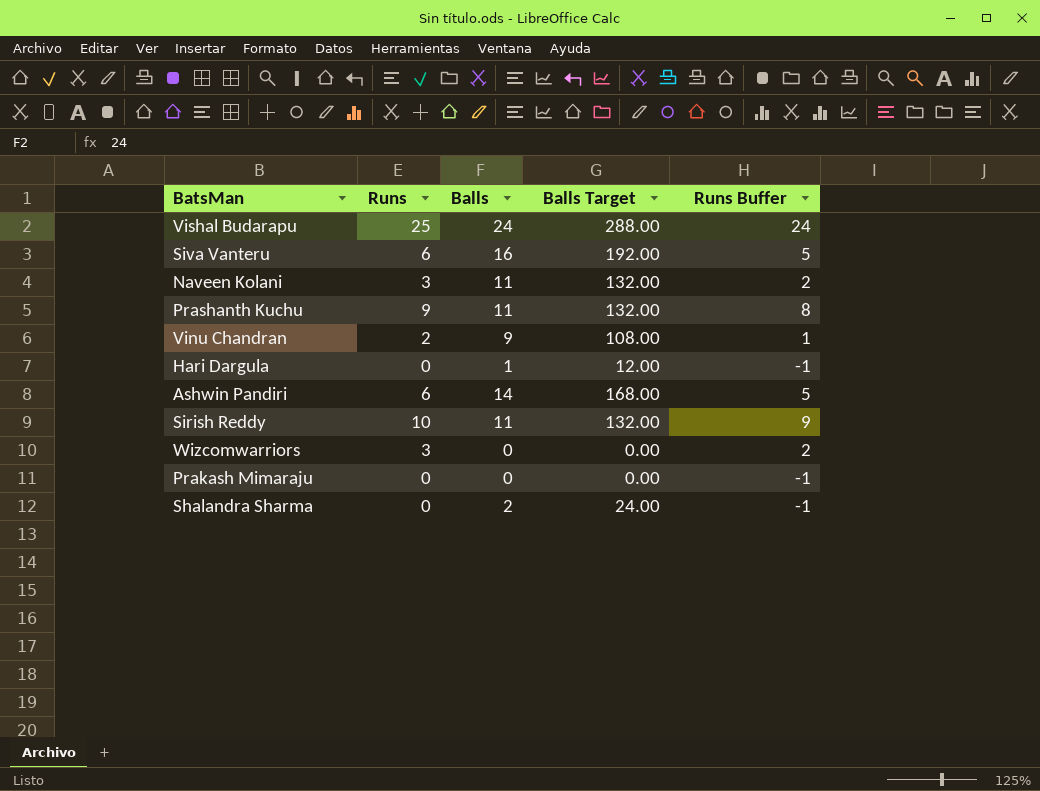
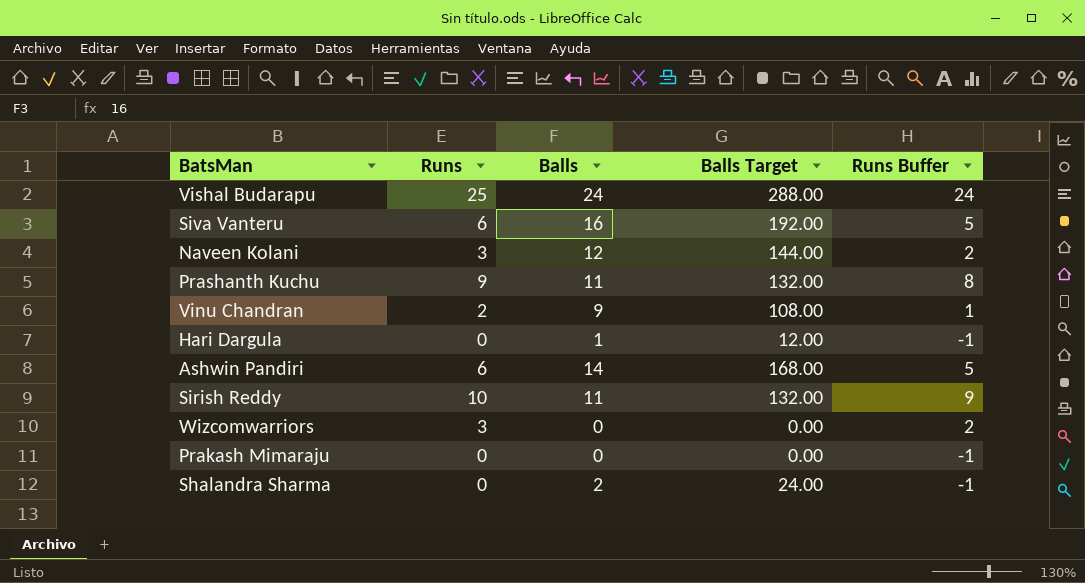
Naveen Kolani | Balls: 11 -> 12
Naveen Kolani | Balls Target: 132.00 -> 144.00

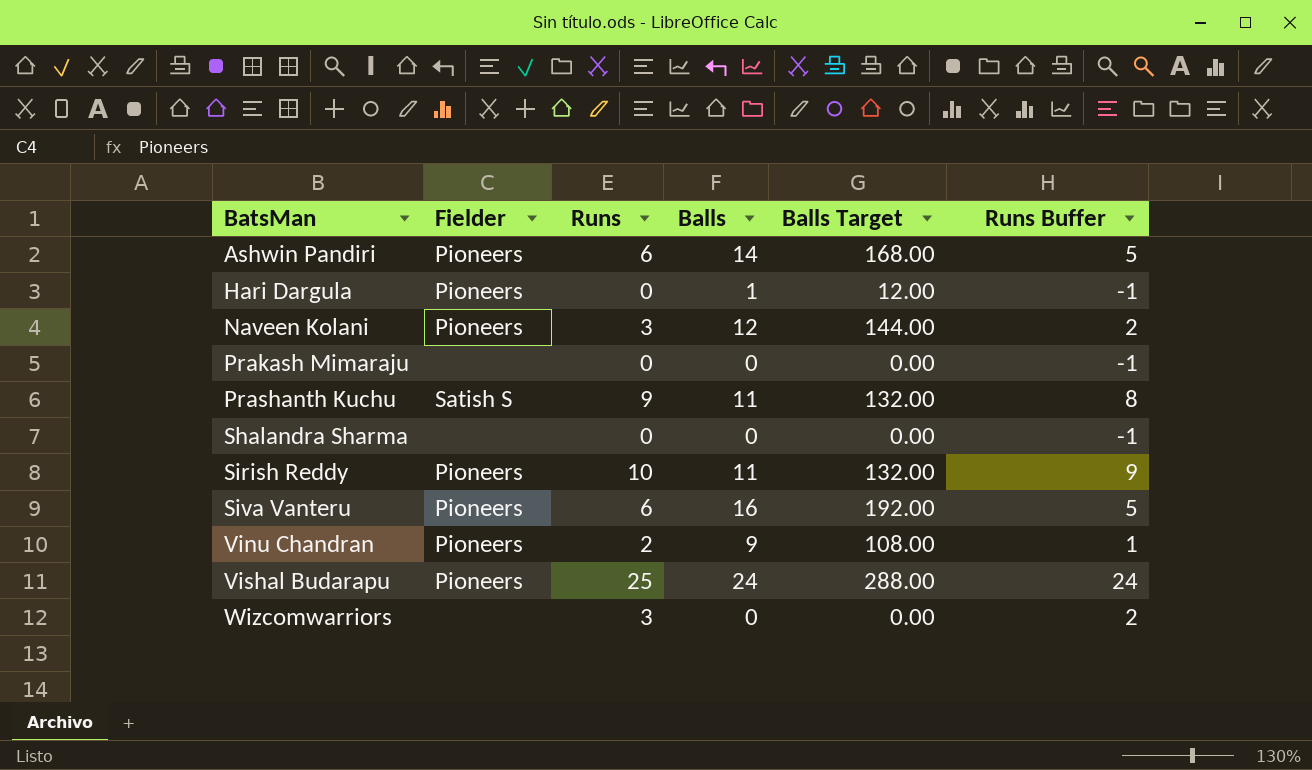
row order: none -> BatsMan ascending
column Fielder | position: none -> 2
Shalandra Sharma | Balls: 2 -> 0
Shalandra Sharma | Balls Target: 24.00 -> 0.00

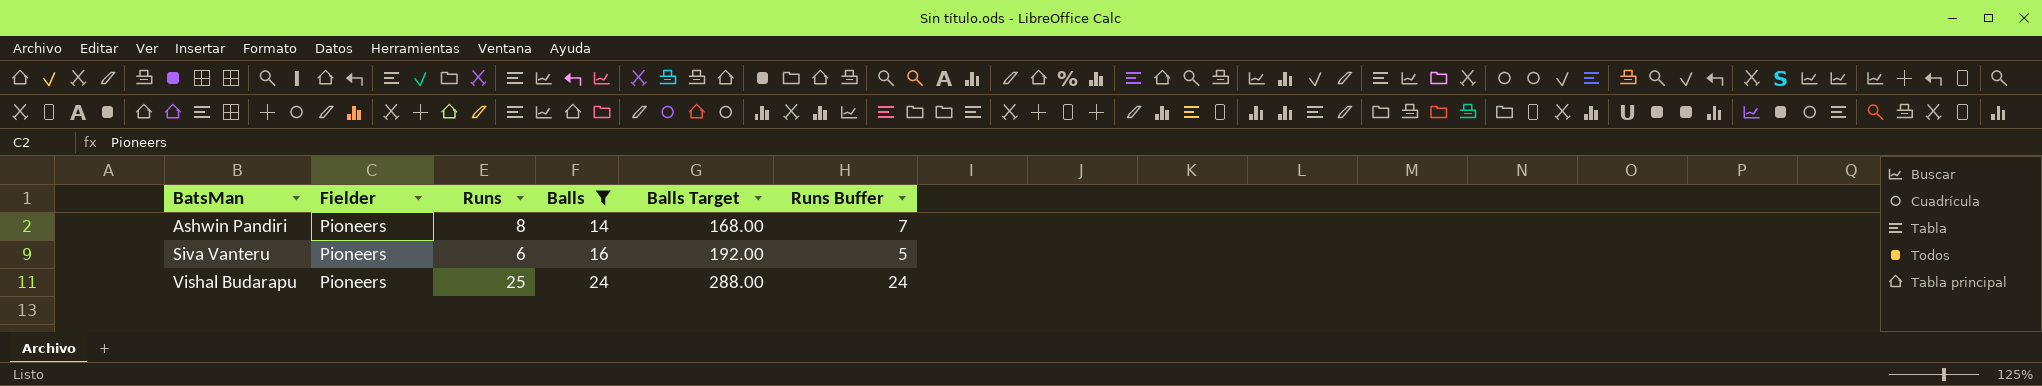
filter: none -> Balls >= 14
Ashwin Pandiri | Runs: 6 -> 8
Ashwin Pandiri | Runs Buffer: 5 -> 7

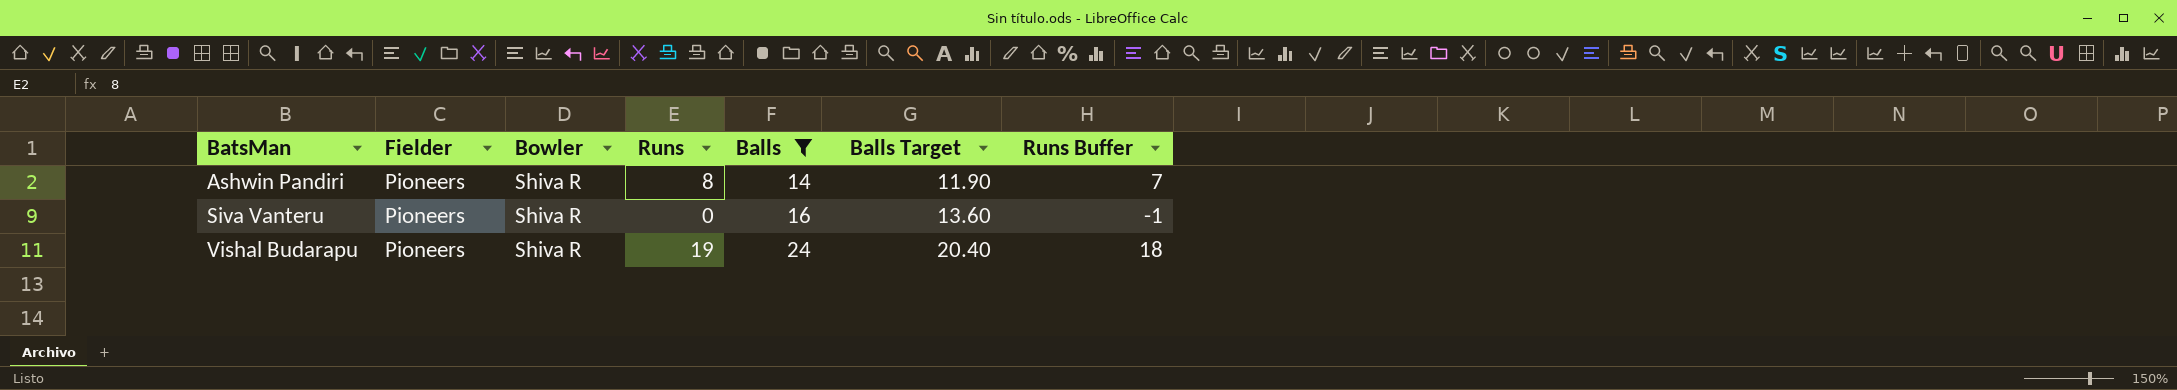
column Bowler | position: none -> 3
column Balls Target | formula: [Balls] * 12 -> [Balls] * 0.85
Siva Vanteru | Runs: 6 -> 0
Siva Vanteru | Runs Buffer: 5 -> -1
Vishal Budarapu | Runs: 25 -> 19
Vishal Budarapu | Runs Buffer: 24 -> 18

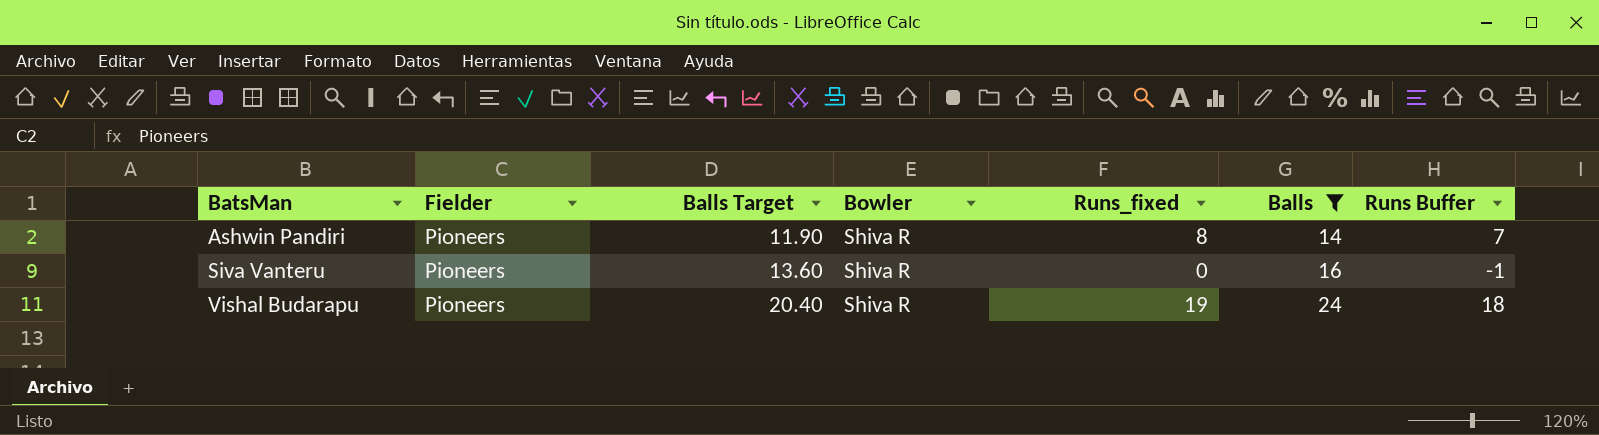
column Balls Target | position: 6 -> 3
column name: Runs -> Runs_fixed

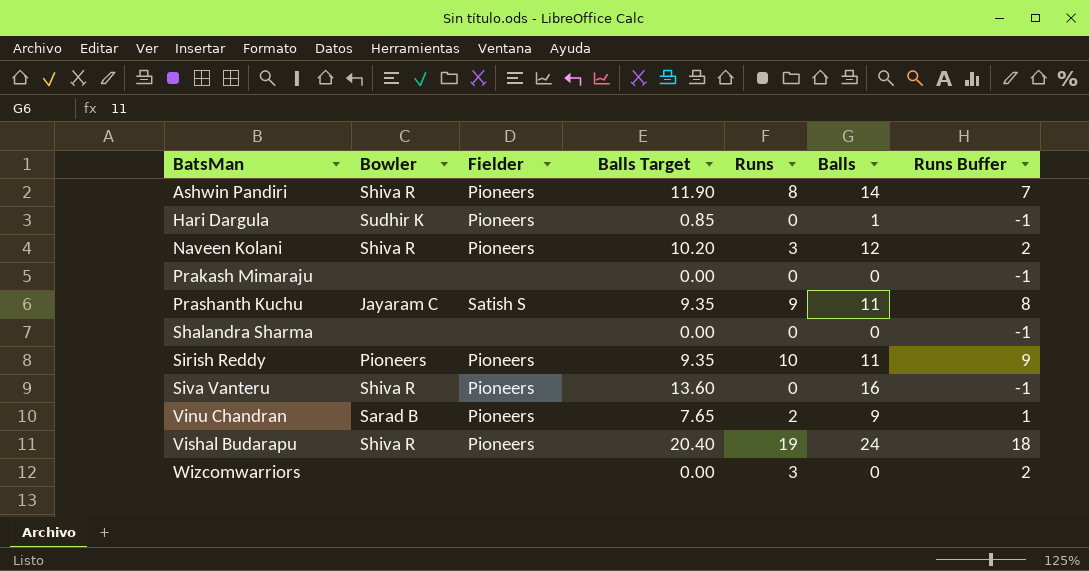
filter: Balls >= 14 -> none
column Bowler | position: 4 -> 2
column name: Runs_fixed -> Runs

